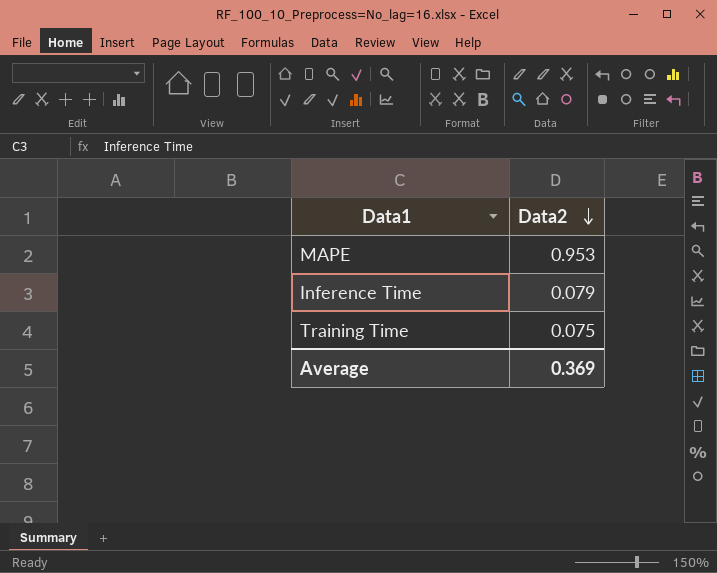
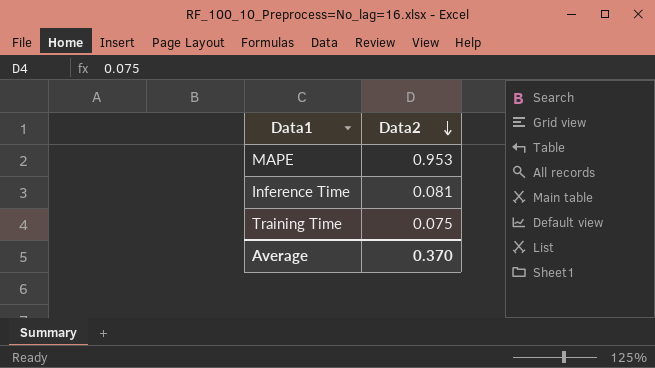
Inference Time | Data2: 0.079 -> 0.081
Average | Data2: 0.369 -> 0.370

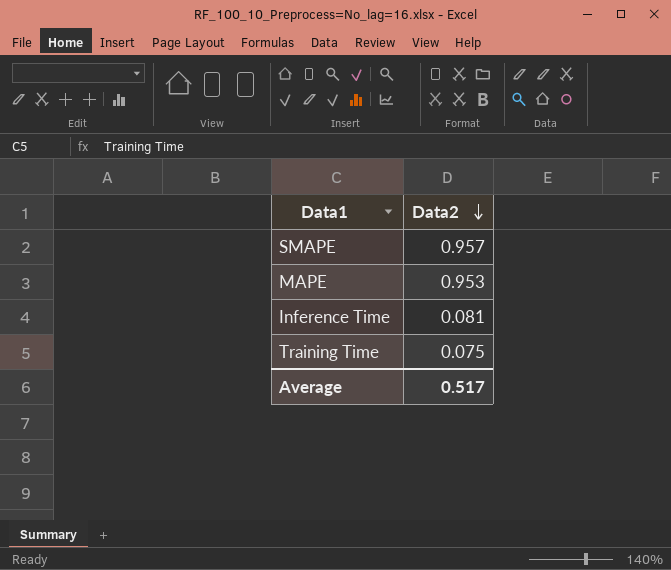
row SMAPE: none -> 0.957
Average | Data2: 0.370 -> 0.517

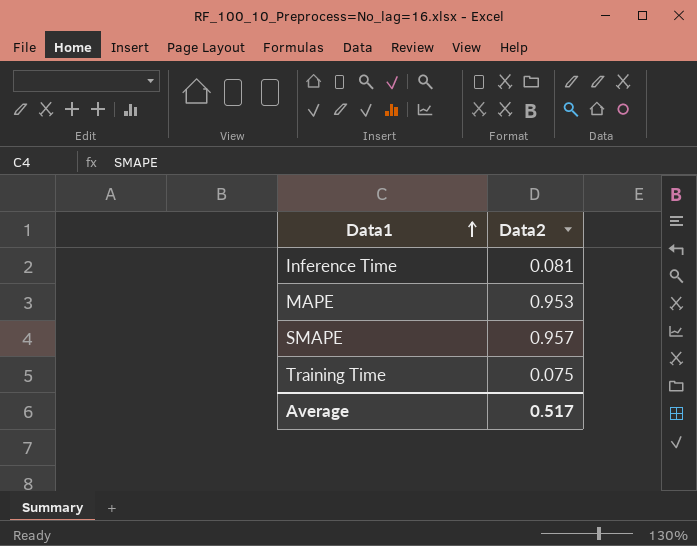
row order: Data2 descending -> Data1 ascending

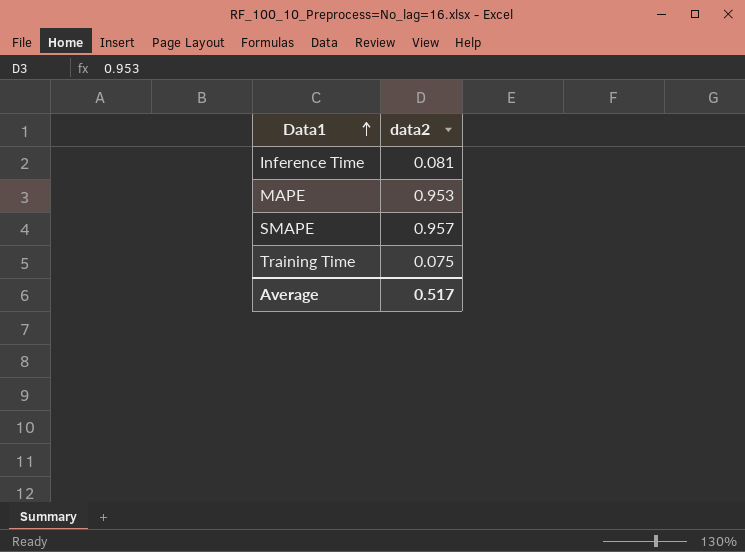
column name: Data2 -> data2

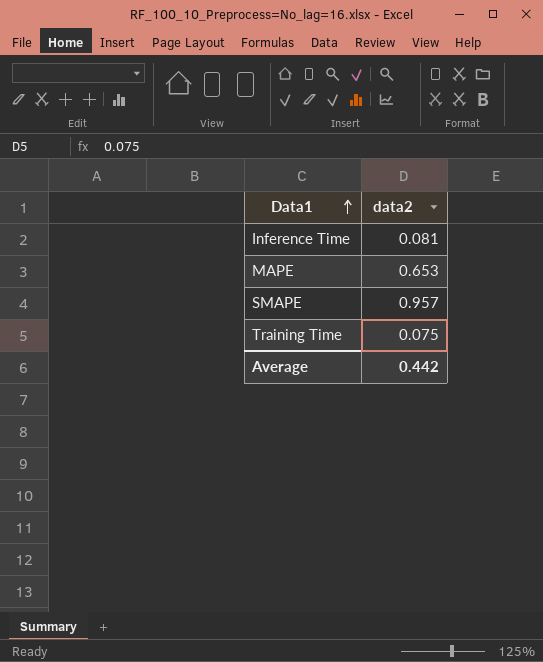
MAPE | data2: 0.953 -> 0.653
Average | data2: 0.517 -> 0.442

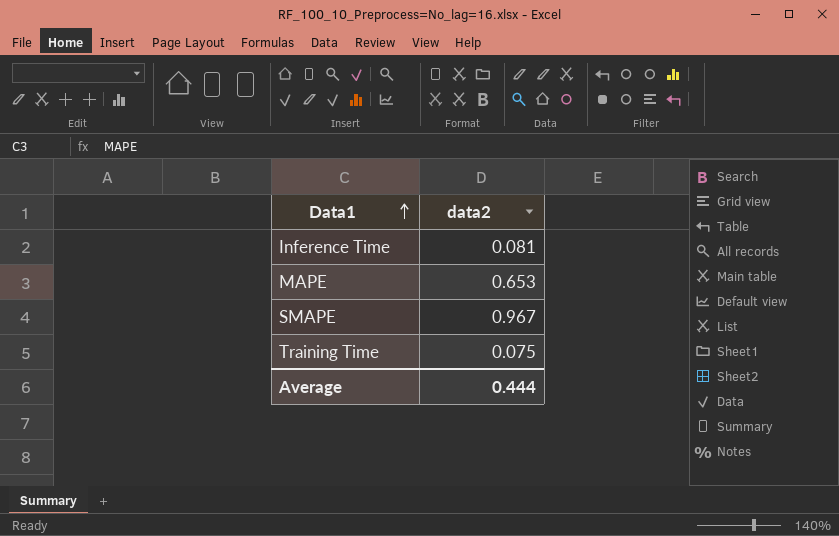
SMAPE | data2: 0.957 -> 0.967
Average | data2: 0.442 -> 0.444

